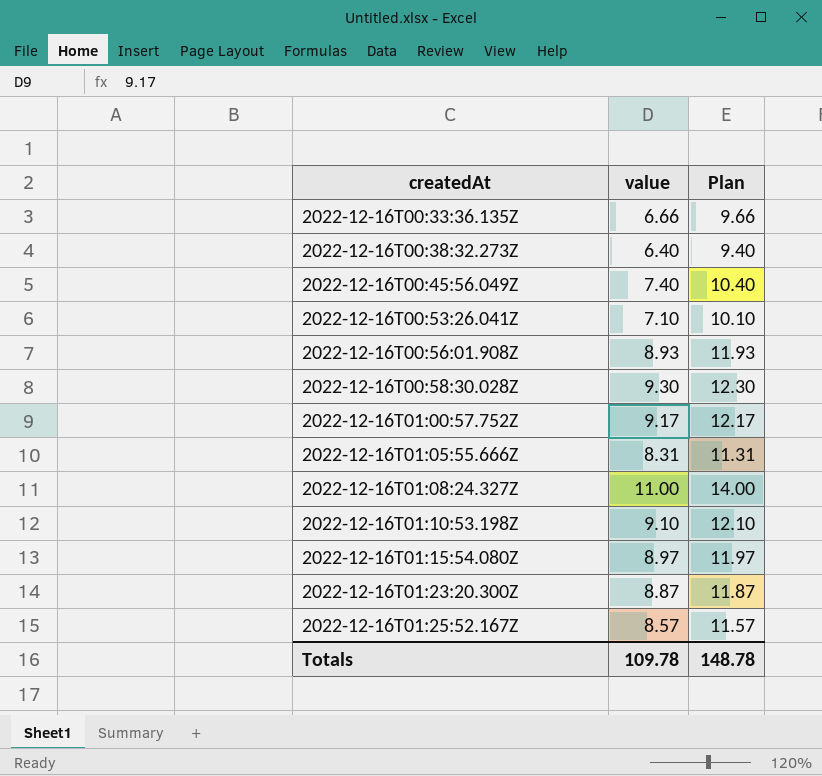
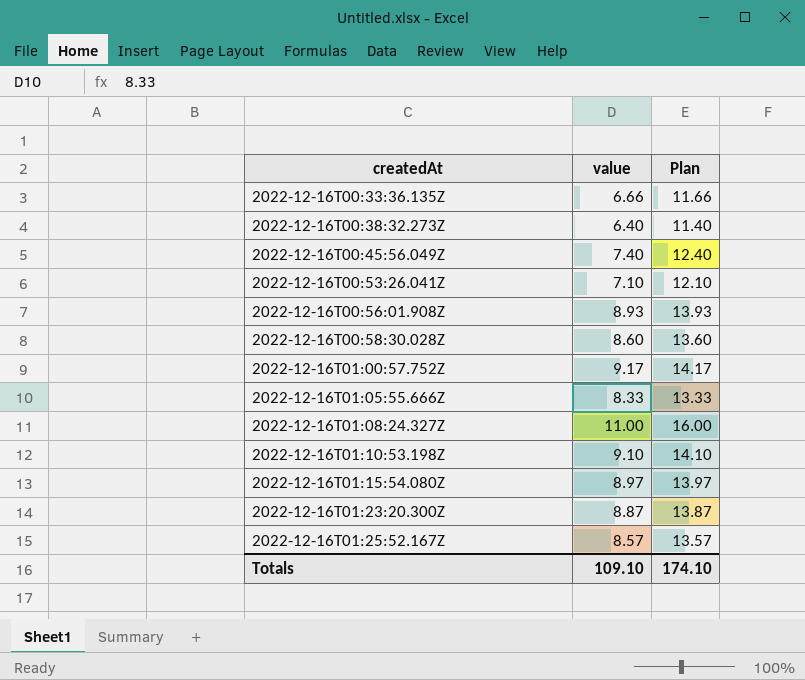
column Plan | formula: [value] + 3 -> [value] + 5
2022-12-16T00:58:30.028Z | value: 9.30 -> 8.60
2022-12-16T01:05:55.666Z | value: 8.31 -> 8.33
Totals | value: 109.78 -> 109.10
Totals | Plan: 148.78 -> 174.10

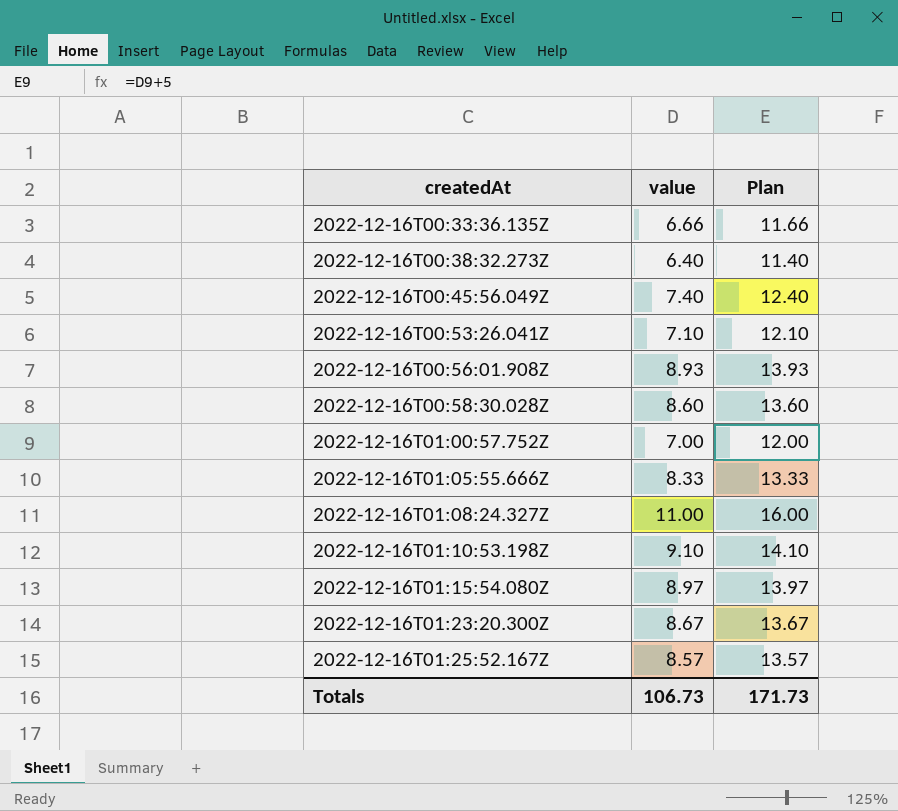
2022-12-16T01:00:57.752Z | value: 9.17 -> 7.00
2022-12-16T01:00:57.752Z | Plan: 14.17 -> 12.00
2022-12-16T01:23:20.300Z | value: 8.87 -> 8.67
2022-12-16T01:23:20.300Z | Plan: 13.87 -> 13.67
Totals | value: 109.10 -> 106.73
Totals | Plan: 174.10 -> 171.73

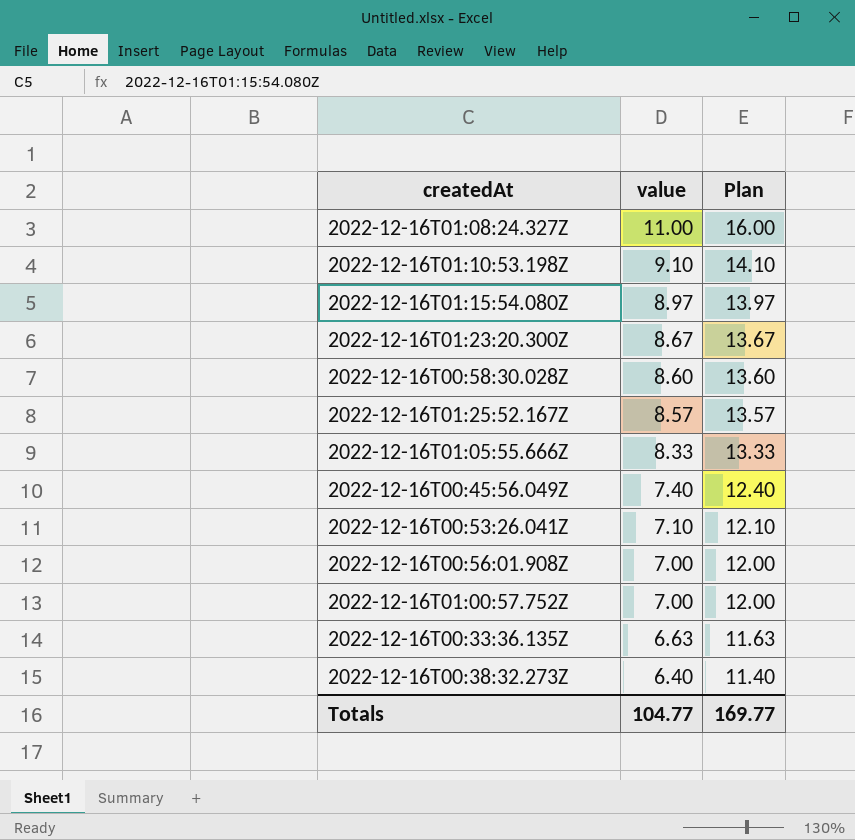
row order: createdAt ascending -> value descending
2022-12-16T00:56:01.908Z | value: 8.93 -> 7.00
2022-12-16T00:56:01.908Z | Plan: 13.93 -> 12.00
2022-12-16T00:33:36.135Z | value: 6.66 -> 6.63
2022-12-16T00:33:36.135Z | Plan: 11.66 -> 11.63
Totals | value: 106.73 -> 104.77
Totals | Plan: 171.73 -> 169.77

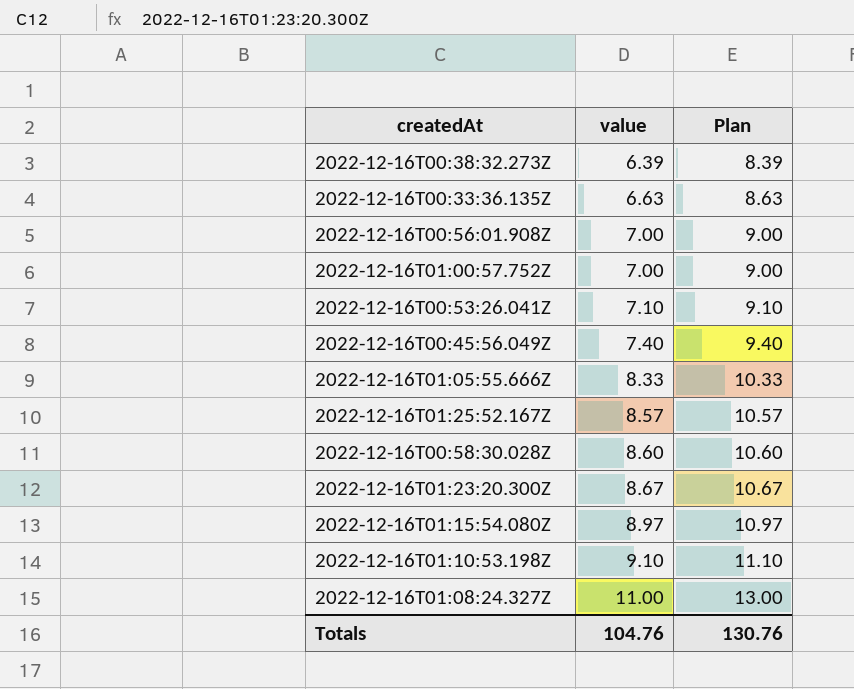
row order: value descending -> value ascending
column Plan | formula: [value] + 5 -> [value] + 2
2022-12-16T00:38:32.273Z | value: 6.40 -> 6.39
Totals | value: 104.77 -> 104.76
Totals | Plan: 169.77 -> 130.76

